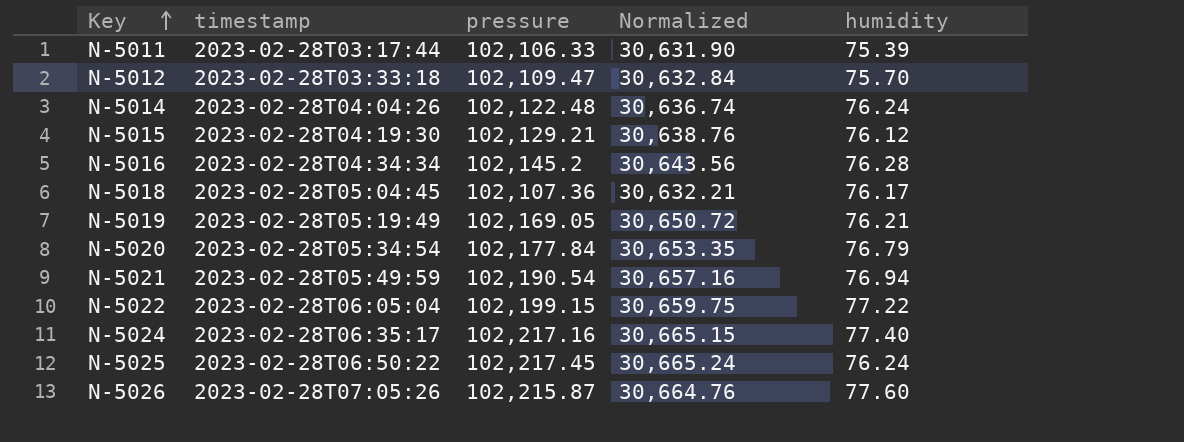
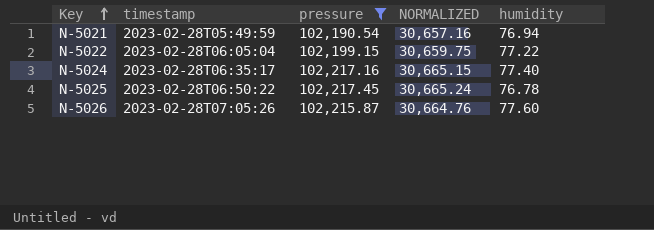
filter: none -> pressure >= 102,190.54
column name: Normalized -> NORMALIZED
N-5025 | humidity: 76.24 -> 76.78

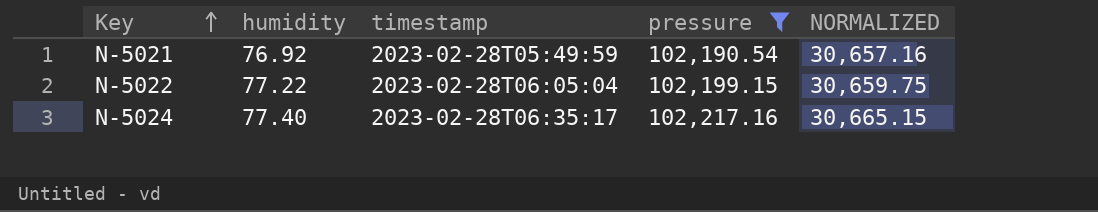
column humidity | position: 5 -> 2
row N-5025: 2023-02-28T06:50:22 | 102,217.45 | 30,665.24 | 76.78 -> none
row N-5026: 2023-02-28T07:05:26 | 102,215.87 | 30,664.76 | 77.60 -> none
N-5021 | humidity: 76.94 -> 76.92

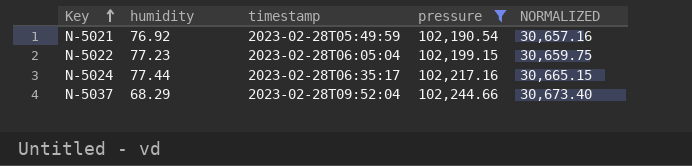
N-5022 | humidity: 77.22 -> 77.23
N-5024 | humidity: 77.40 -> 77.44
row N-5037: none -> 68.29 | 2023-02-28T09:52:04 | 102,244.66 | 30,673.40

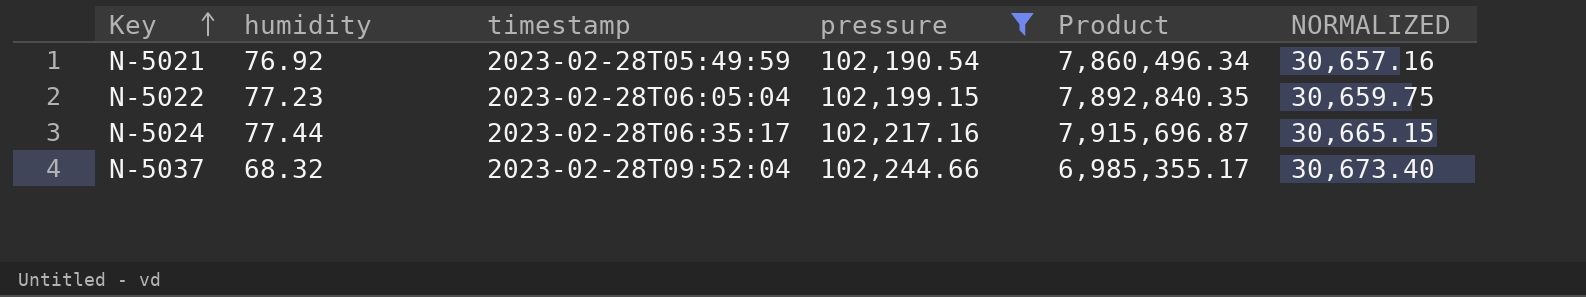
column Product | formula: none -> [humidity] * [pressure]
N-5037 | humidity: 68.29 -> 68.32

